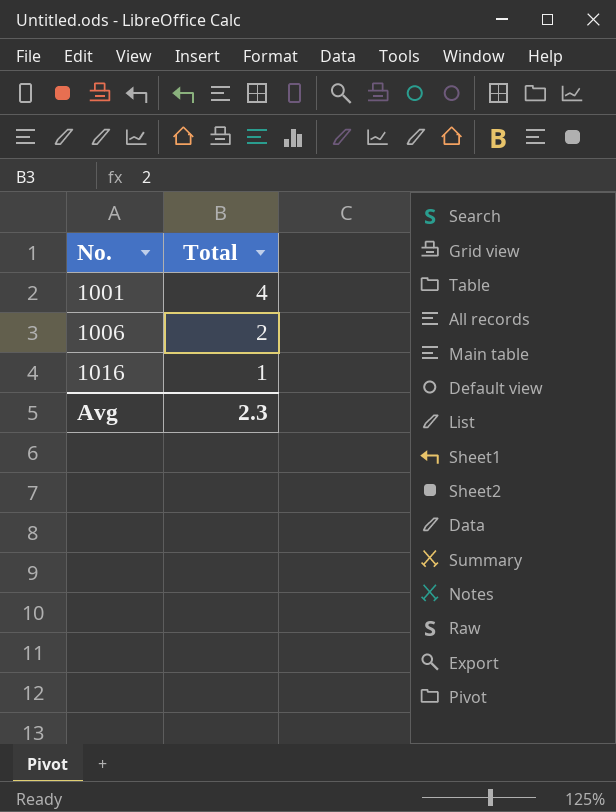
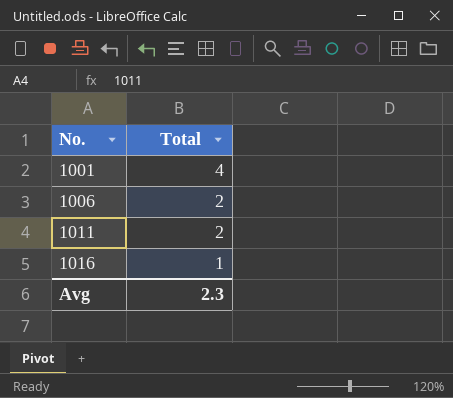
row 1011: none -> 2

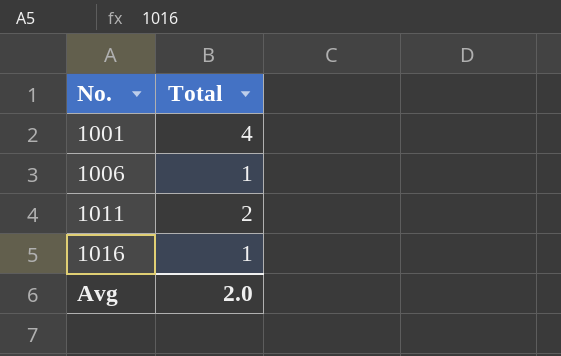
1006 | Total: 2 -> 1
Avg | Total: 2.3 -> 2.0

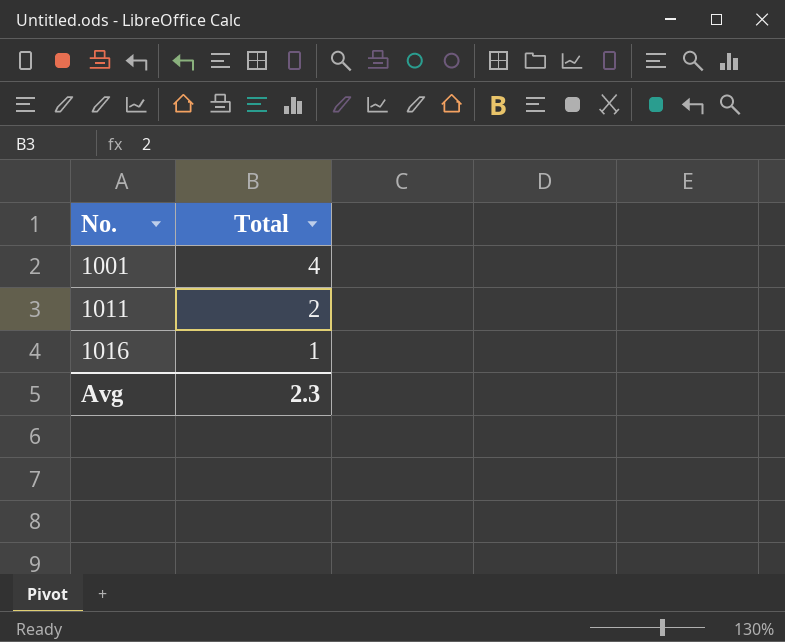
row 1006: 1 -> none
Avg | Total: 2.0 -> 2.3

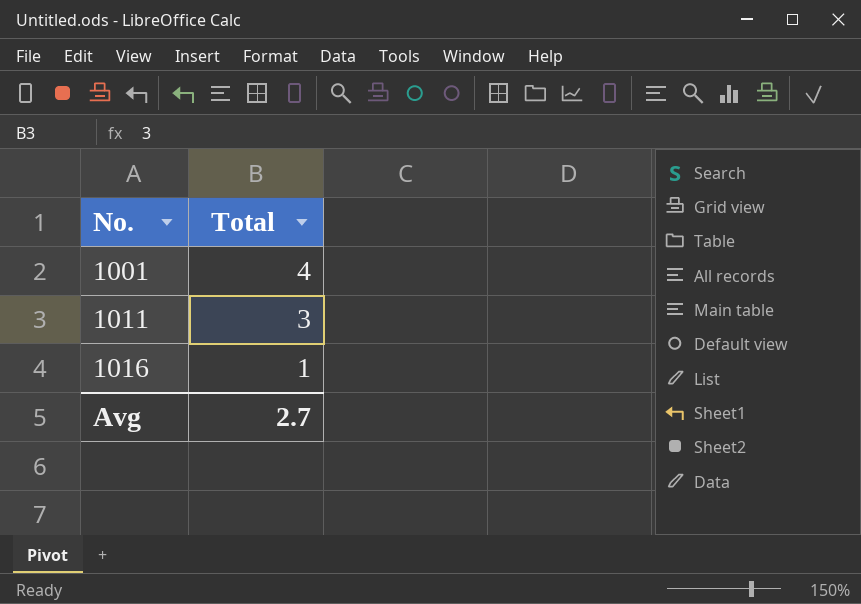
1011 | Total: 2 -> 3
Avg | Total: 2.3 -> 2.7

